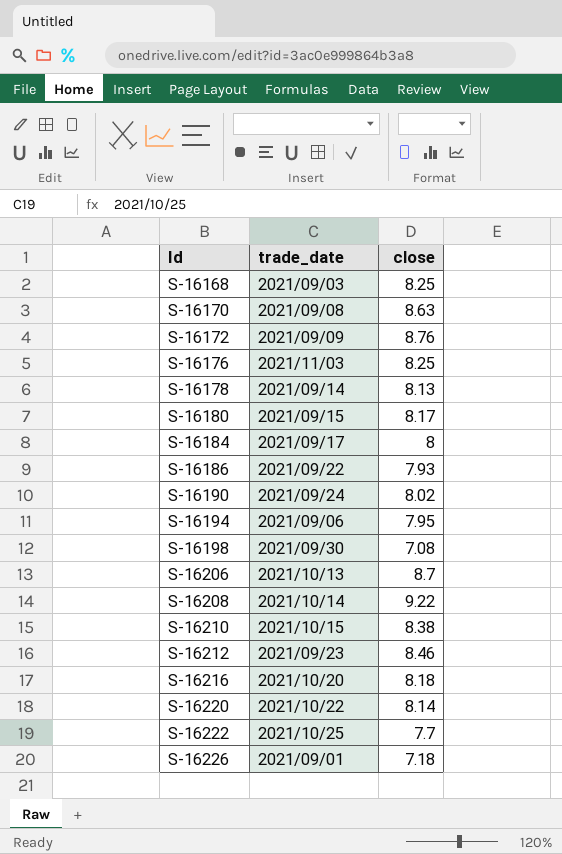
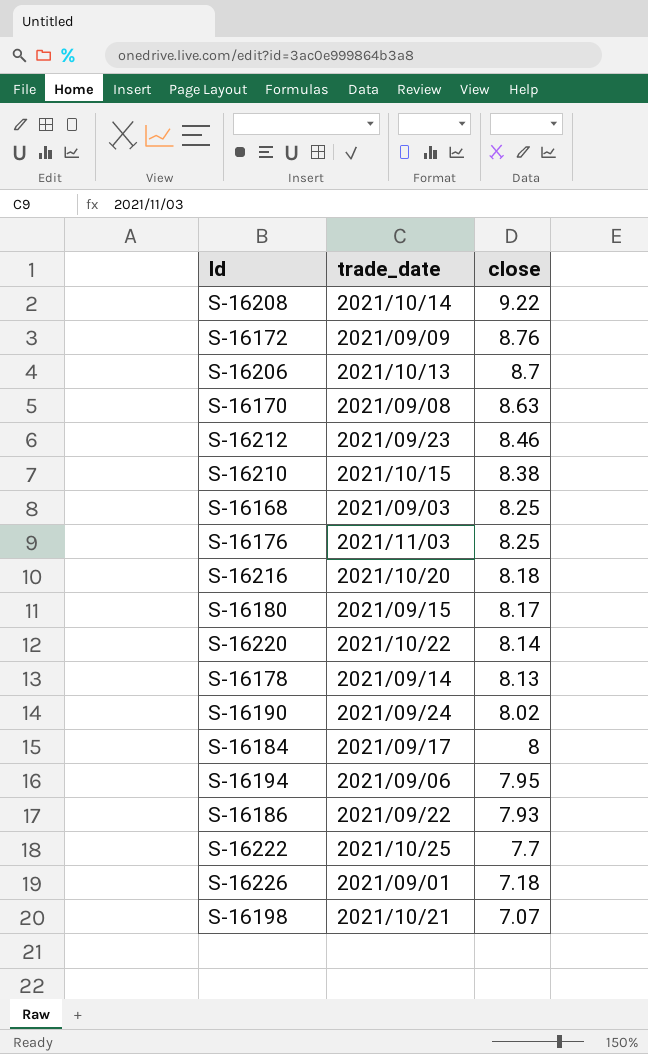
row order: Id ascending -> close descending
S-16198 | trade_date: 2021/09/30 -> 2021/10/21
S-16198 | close: 7.08 -> 7.07

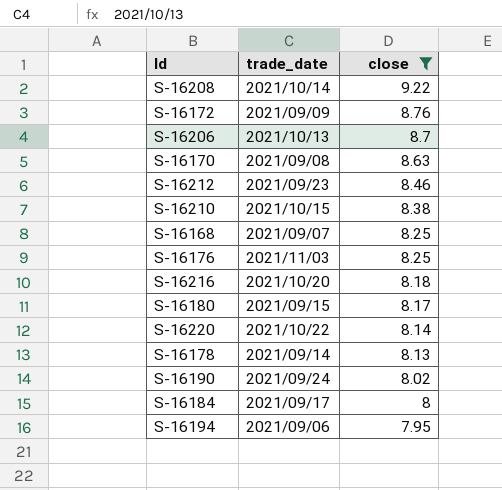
filter: none -> close >= 7.95
S-16168 | trade_date: 2021/09/03 -> 2021/09/07

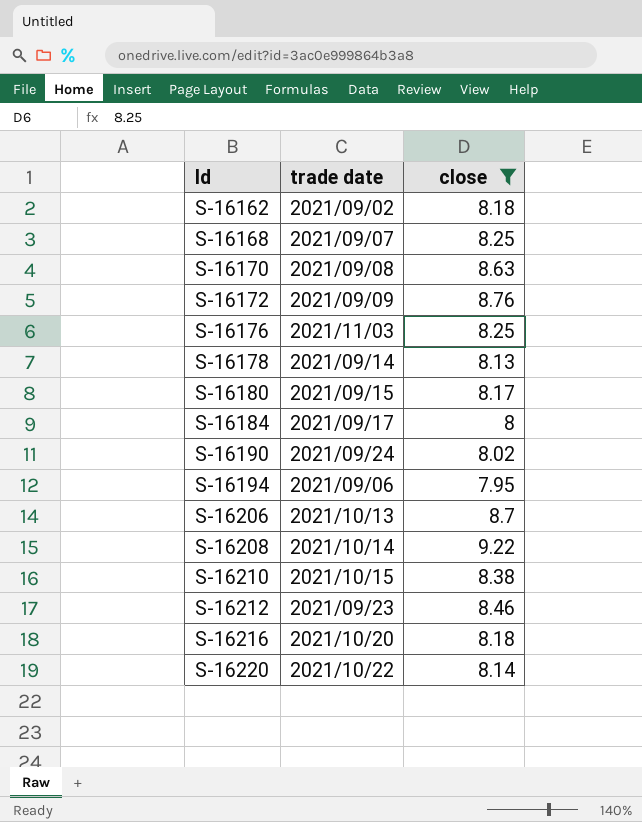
row order: close descending -> Id ascending
column name: trade_date -> trade date
row S-16162: none -> 2021/09/02 | 8.18

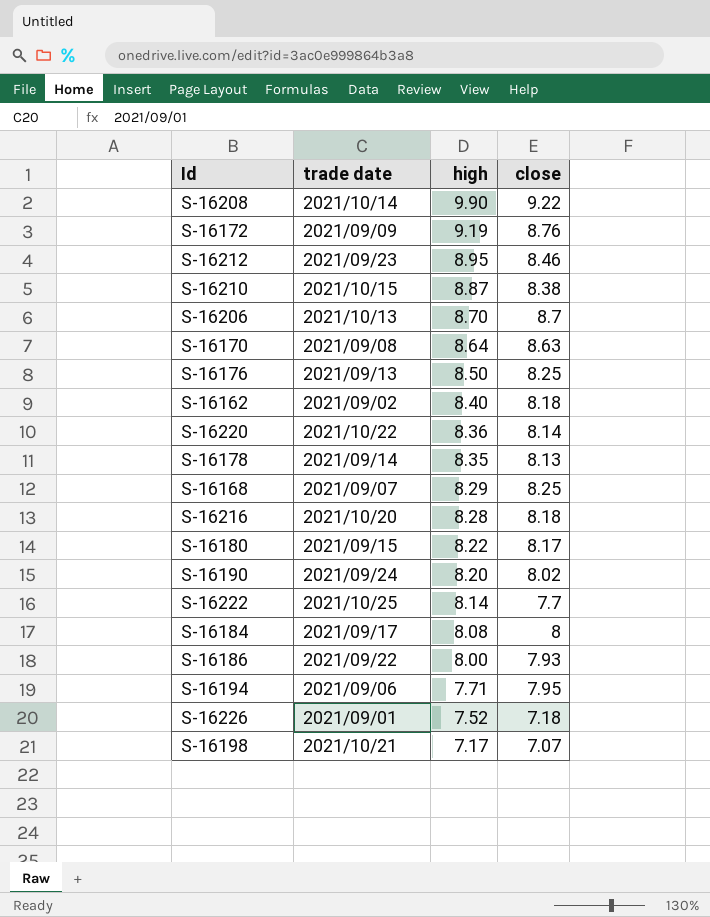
filter: close >= 7.95 -> none
row order: Id ascending -> high descending
column high | position: none -> 3
S-16176 | trade date: 2021/11/03 -> 2021/09/13

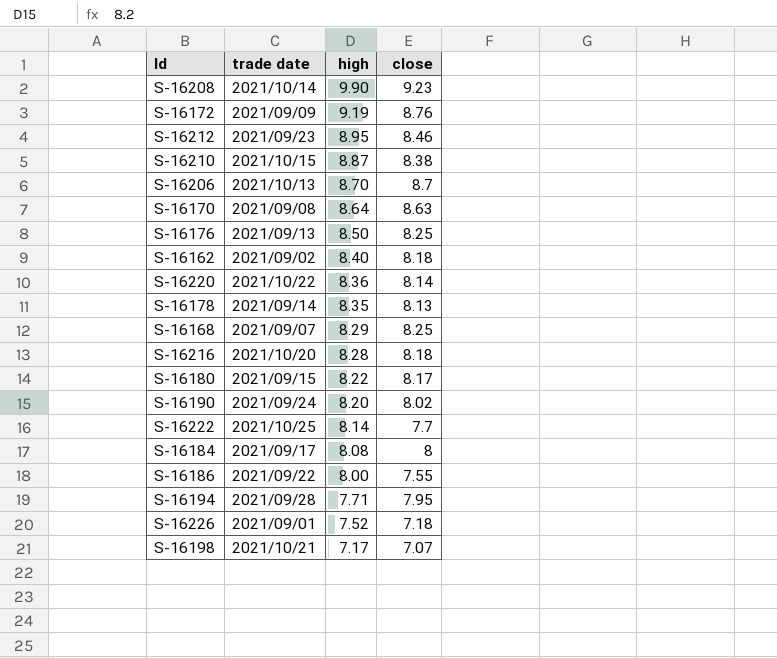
S-16208 | close: 9.22 -> 9.23
S-16186 | close: 7.93 -> 7.55
S-16194 | trade date: 2021/09/06 -> 2021/09/28

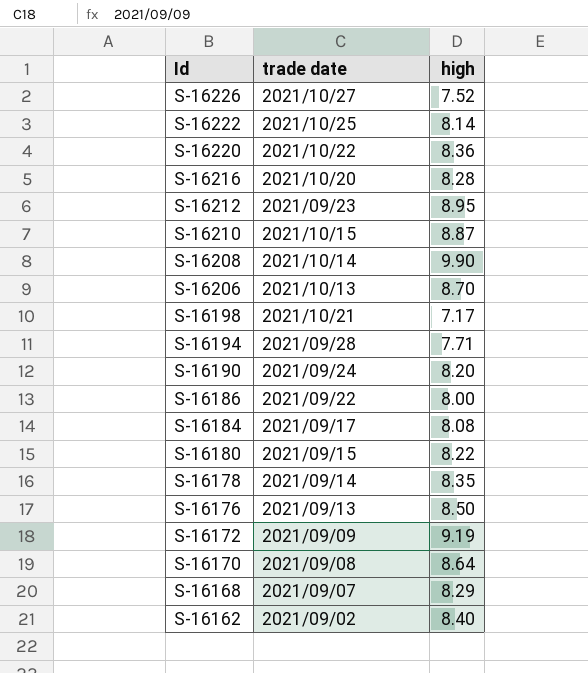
row order: high descending -> Id descending
column close | position: 4 -> none
S-16226 | trade date: 2021/09/01 -> 2021/10/27

